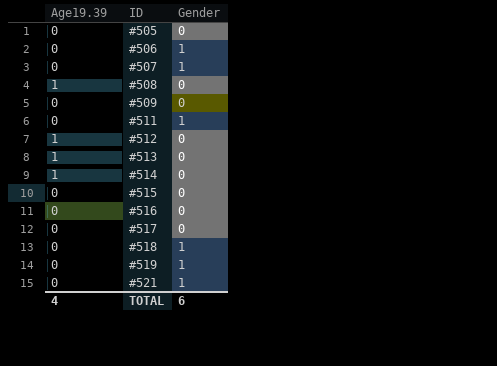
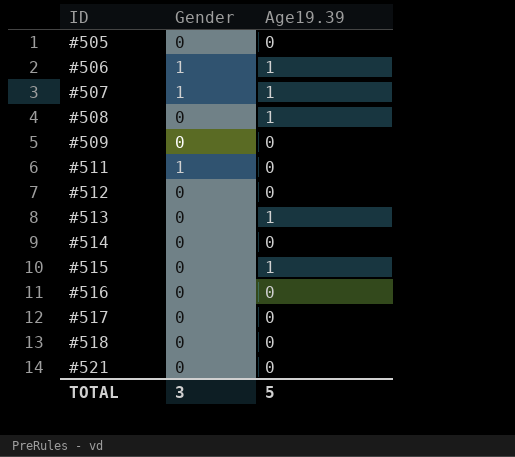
column Age19.39 | position: 1 -> 3
row #519: 0 | 1 -> none
#506 | Age19.39: 0 -> 1
#507 | Age19.39: 0 -> 1
#512 | Age19.39: 1 -> 0
#514 | Age19.39: 1 -> 0
#515 | Age19.39: 0 -> 1
#518 | Gender: 1 -> 0
#521 | Gender: 1 -> 0
TOTAL | Gender: 6 -> 3
TOTAL | Age19.39: 4 -> 5

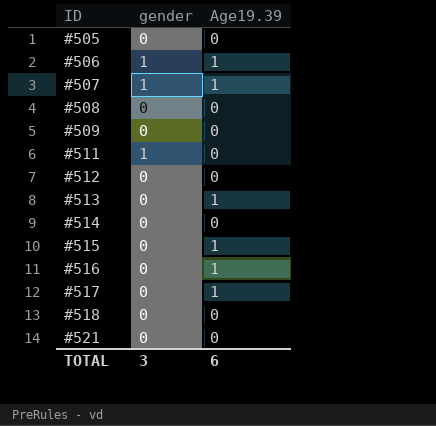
column name: Gender -> gender
#508 | Age19.39: 1 -> 0
#516 | Age19.39: 0 -> 1
#517 | Age19.39: 0 -> 1
TOTAL | Age19.39: 5 -> 6

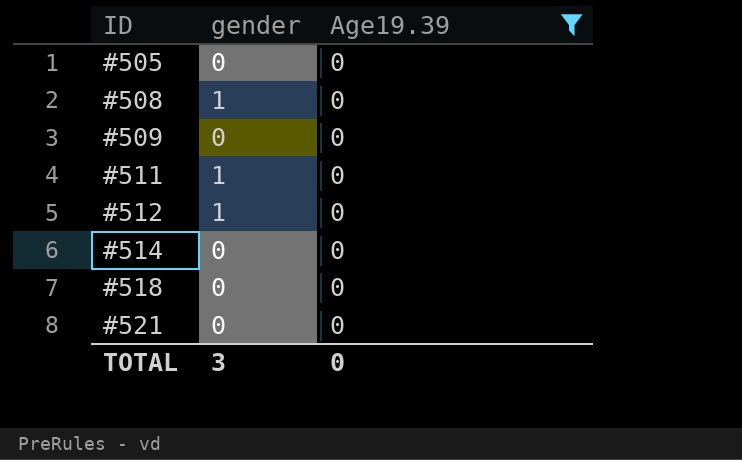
filter: none -> Age19.39 = 0
#508 | gender: 0 -> 1
#512 | gender: 0 -> 1
TOTAL | Age19.39: 6 -> 0

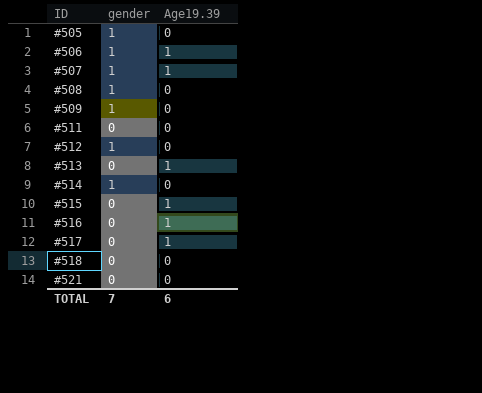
filter: Age19.39 = 0 -> none
#505 | gender: 0 -> 1
#509 | gender: 0 -> 1
#511 | gender: 1 -> 0
#514 | gender: 0 -> 1
TOTAL | gender: 3 -> 7
TOTAL | Age19.39: 0 -> 6

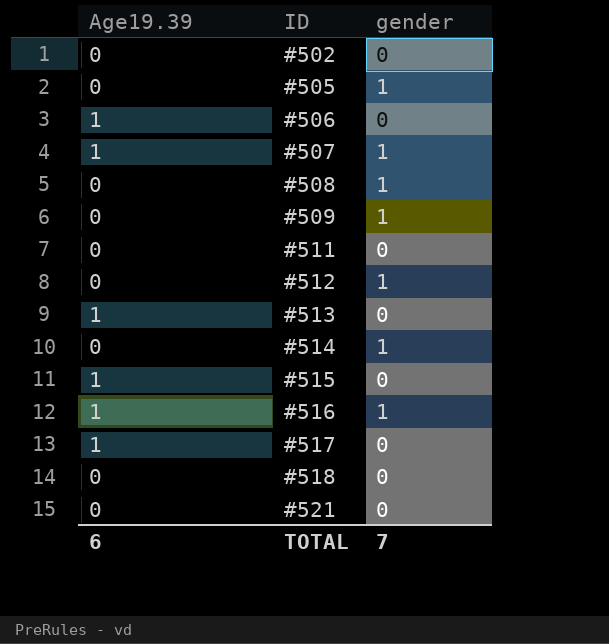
column Age19.39 | position: 3 -> 1
row #502: none -> 0 | 0
#506 | gender: 1 -> 0
#516 | gender: 0 -> 1

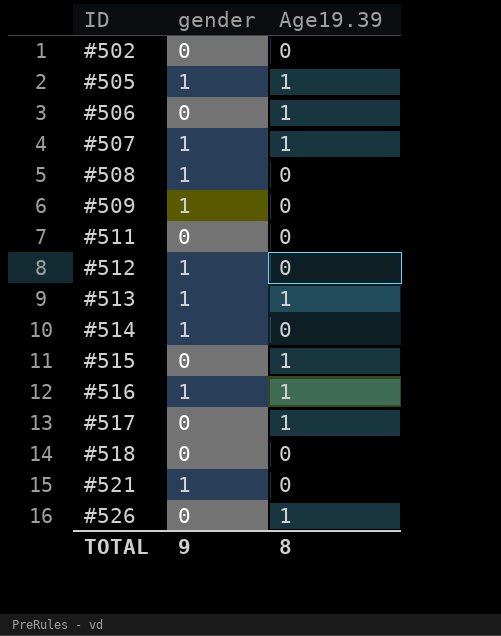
column Age19.39 | position: 1 -> 3
#505 | Age19.39: 0 -> 1
#513 | gender: 0 -> 1
#521 | gender: 0 -> 1
row #526: none -> 0 | 1
TOTAL | gender: 7 -> 9
TOTAL | Age19.39: 6 -> 8

